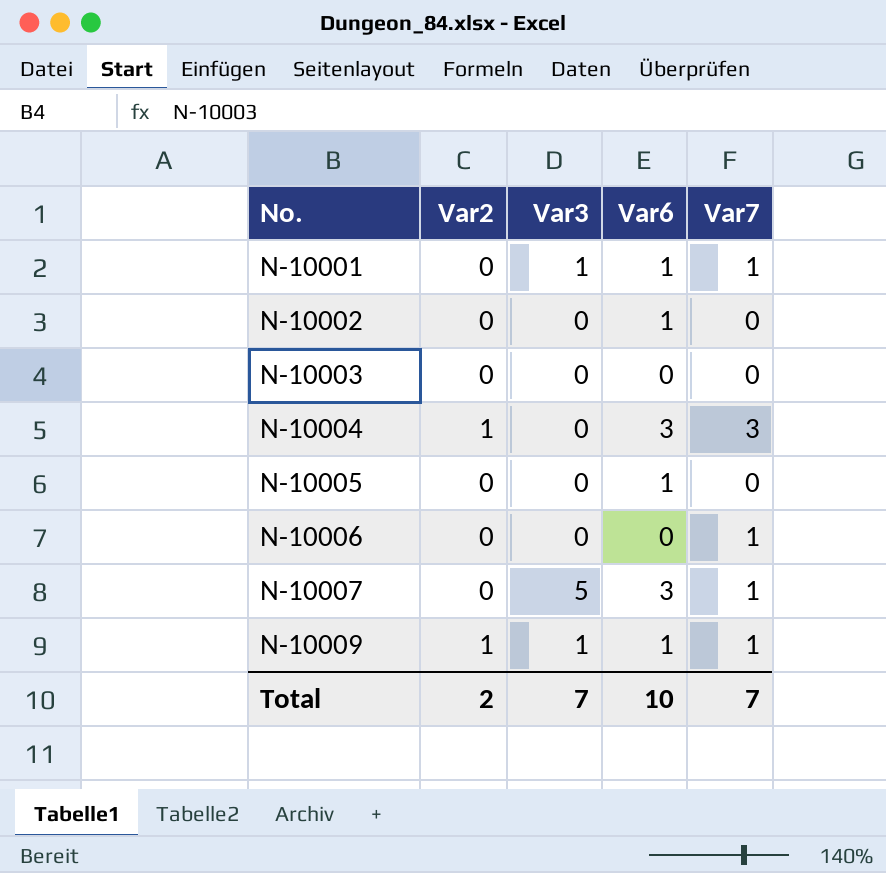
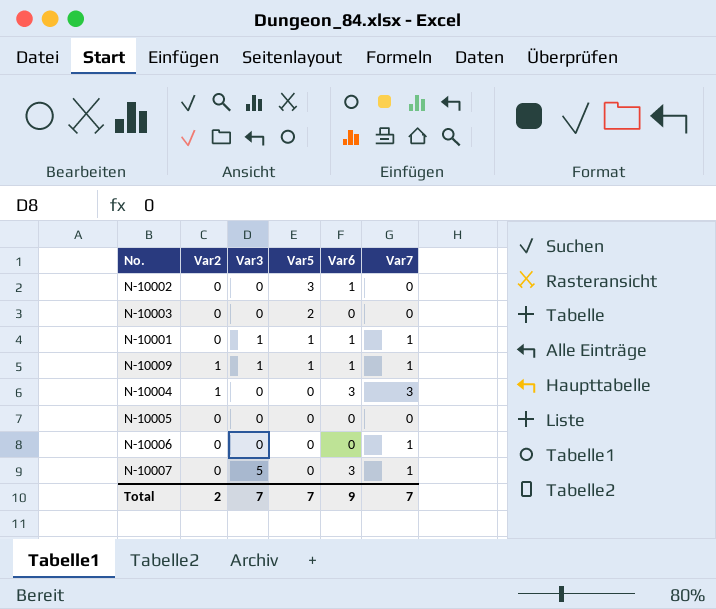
row order: No. ascending -> Var5 descending
column Var5 | position: none -> 4
N-10005 | Var6: 1 -> 0
Total | Var6: 10 -> 9

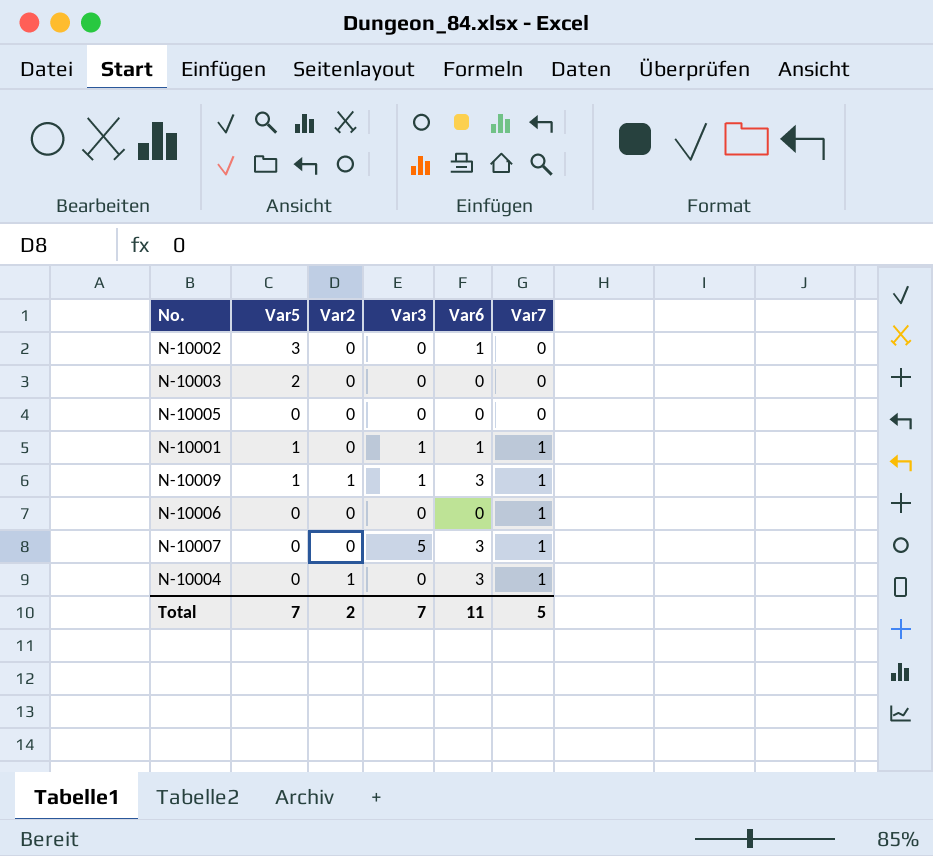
row order: Var5 descending -> Var7 ascending
column Var5 | position: 4 -> 2
N-10009 | Var6: 1 -> 3
N-10004 | Var7: 3 -> 1
Total | Var6: 9 -> 11
Total | Var7: 7 -> 5

